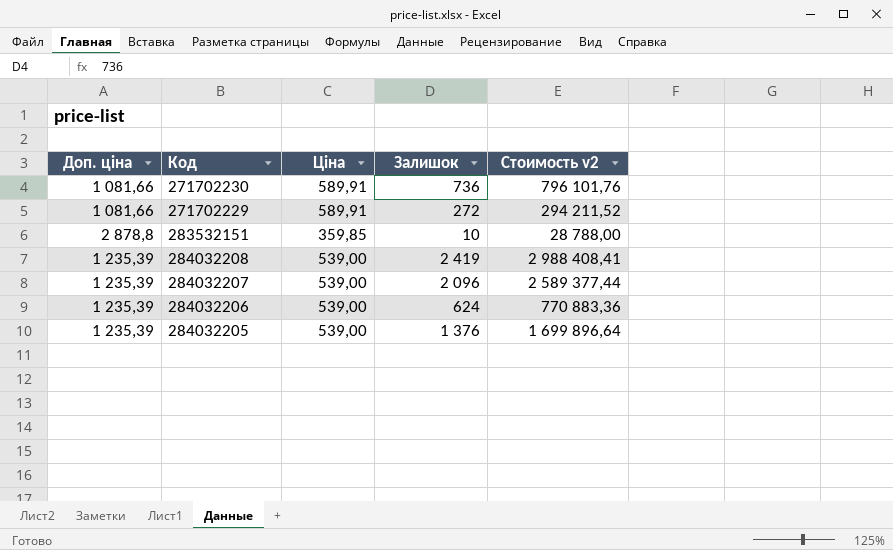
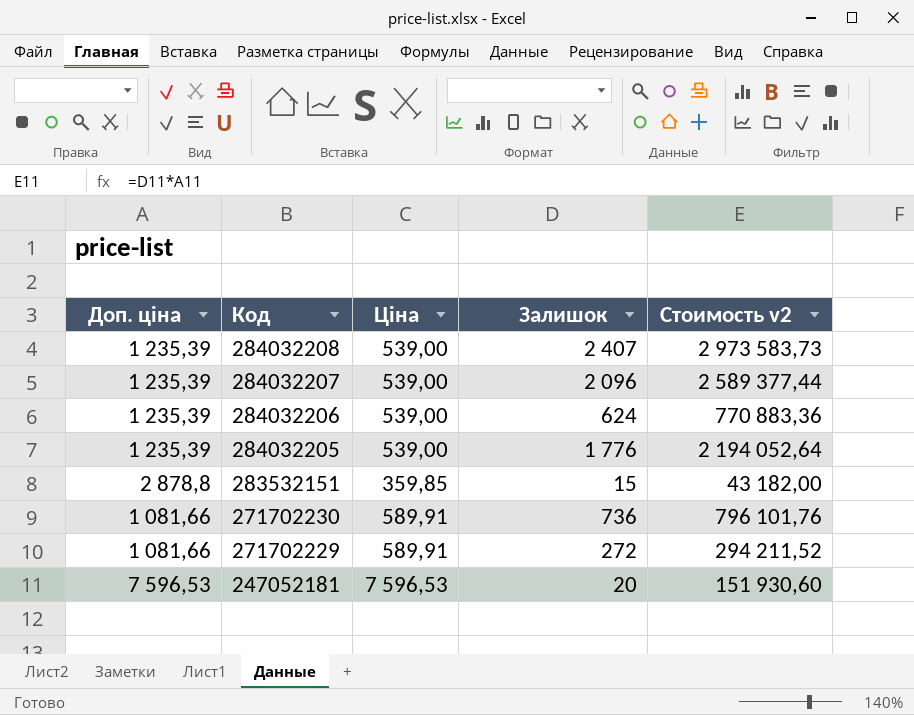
row order: none -> Код descending
284032208 | Залишок: 2 419 -> 2 407
284032208 | Стоимость v2: 2 988 408,41 -> 2 973 583,73
284032205 | Залишок: 1 376 -> 1 776
284032205 | Стоимость v2: 1 699 896,64 -> 2 194 052,64
283532151 | Залишок: 10 -> 15
283532151 | Стоимость v2: 28 788,00 -> 43 182,00
row 247052181: none -> 7 596,53 | 7 596,53 | 20 | 151 930,60

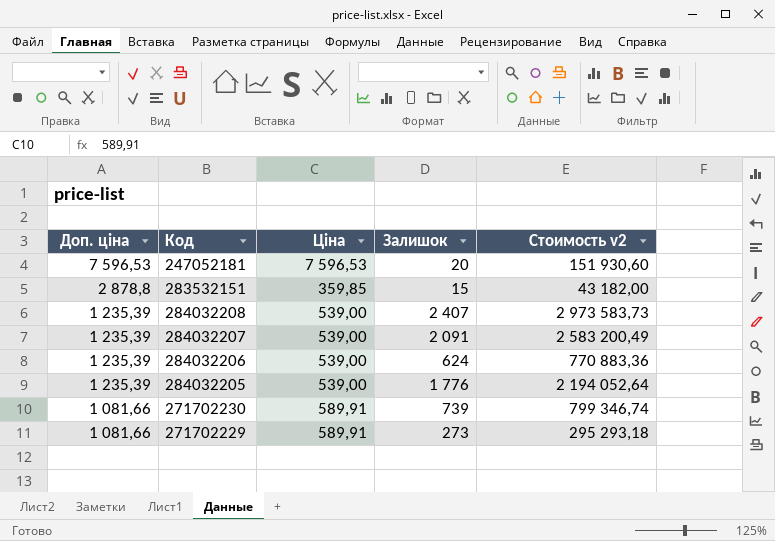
row order: Код descending -> Доп. ціна descending
284032207 | Залишок: 2 096 -> 2 091
284032207 | Стоимость v2: 2 589 377,44 -> 2 583 200,49
271702230 | Залишок: 736 -> 739
271702230 | Стоимость v2: 796 101,76 -> 799 346,74
271702229 | Залишок: 272 -> 273
271702229 | Стоимость v2: 294 211,52 -> 295 293,18

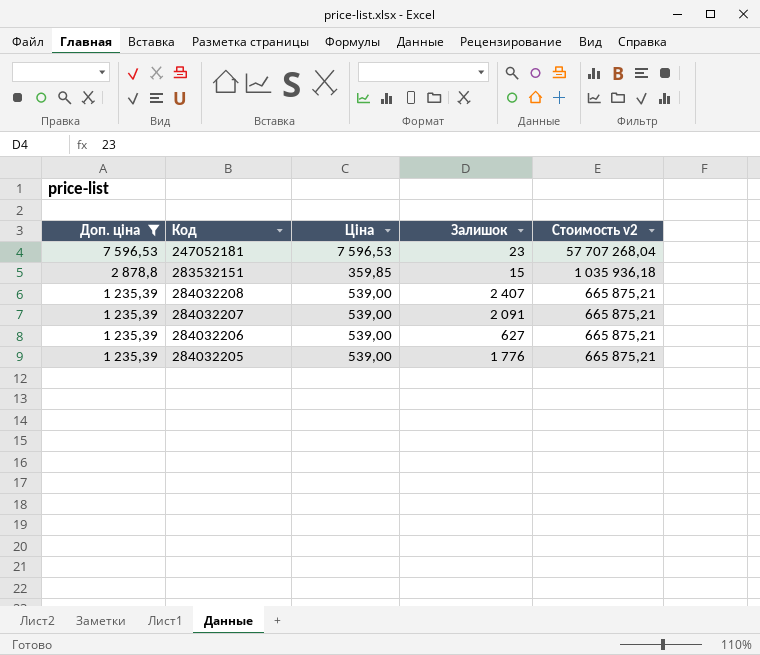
filter: none -> Доп. ціна != 1 081,66
column Стоимость v2 | formula: [Доп. ціна] * [Залишок] -> [Доп. ціна] * [Ціна]
247052181 | Залишок: 20 -> 23
284032206 | Залишок: 624 -> 627

